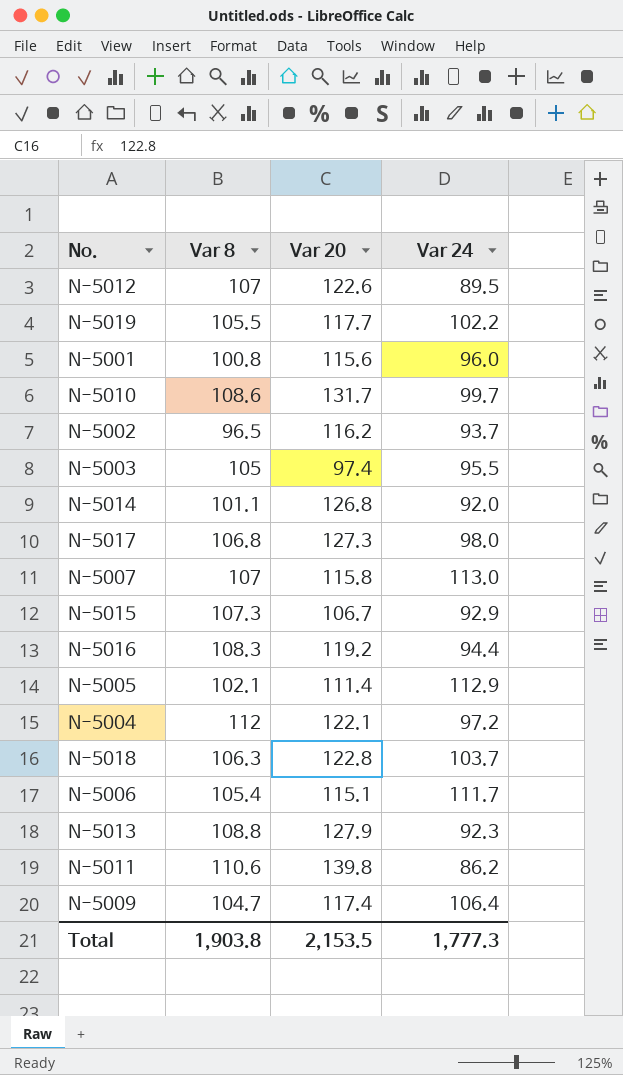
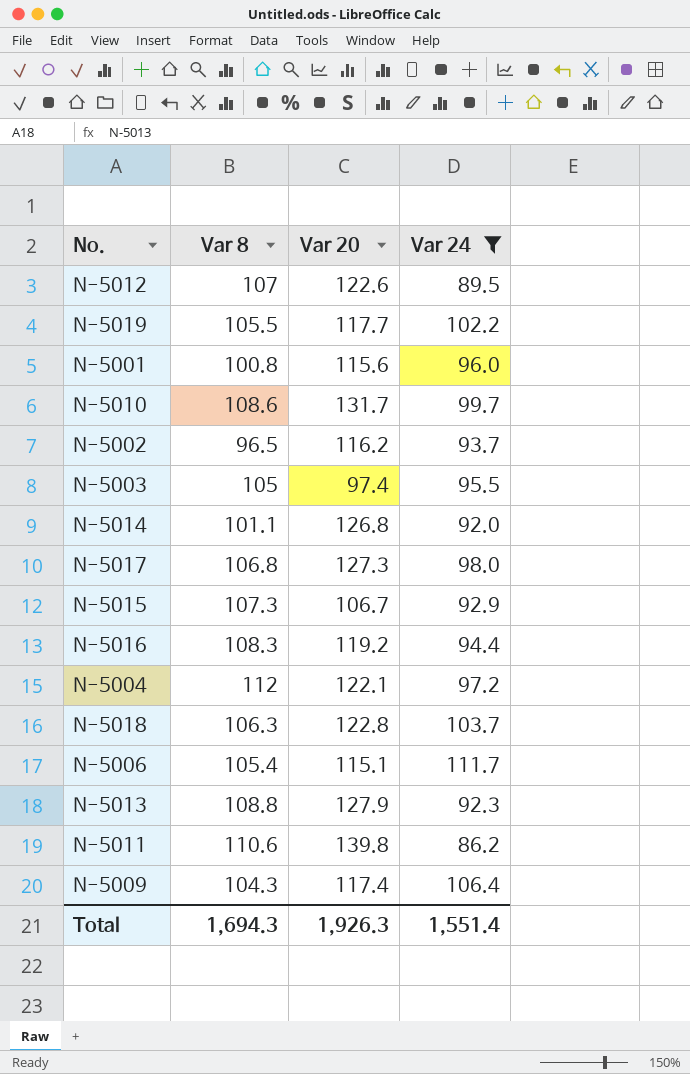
filter: none -> Var 24 <= 111.7
N-5009 | Var 8: 104.7 -> 104.3
Total | Var 8: 1,903.8 -> 1,694.3
Total | Var 20: 2,153.5 -> 1,926.3
Total | Var 24: 1,777.3 -> 1,551.4

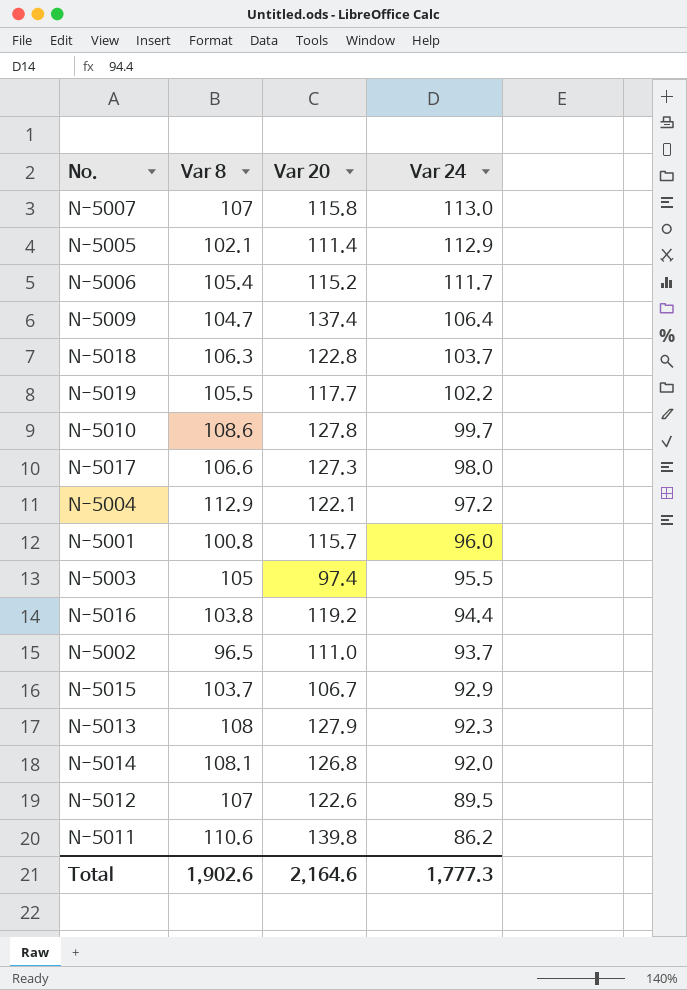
filter: Var 24 <= 111.7 -> none
row order: none -> Var 24 descending
N-5006 | Var 20: 115.1 -> 115.2
N-5009 | Var 8: 104.3 -> 104.7
N-5009 | Var 20: 117.4 -> 137.4
N-5010 | Var 20: 131.7 -> 127.8
N-5017 | Var 8: 106.8 -> 106.6
N-5004 | Var 8: 112 -> 112.9
N-5001 | Var 20: 115.6 -> 115.7
N-5016 | Var 8: 108.3 -> 103.8
N-5002 | Var 20: 116.2 -> 111.0
N-5015 | Var 8: 107.3 -> 103.7
N-5013 | Var 8: 108.8 -> 108
N-5014 | Var 8: 101.1 -> 108.1
Total | Var 8: 1,694.3 -> 1,902.6
Total | Var 20: 1,926.3 -> 2,164.6
Total | Var 24: 1,551.4 -> 1,777.3

